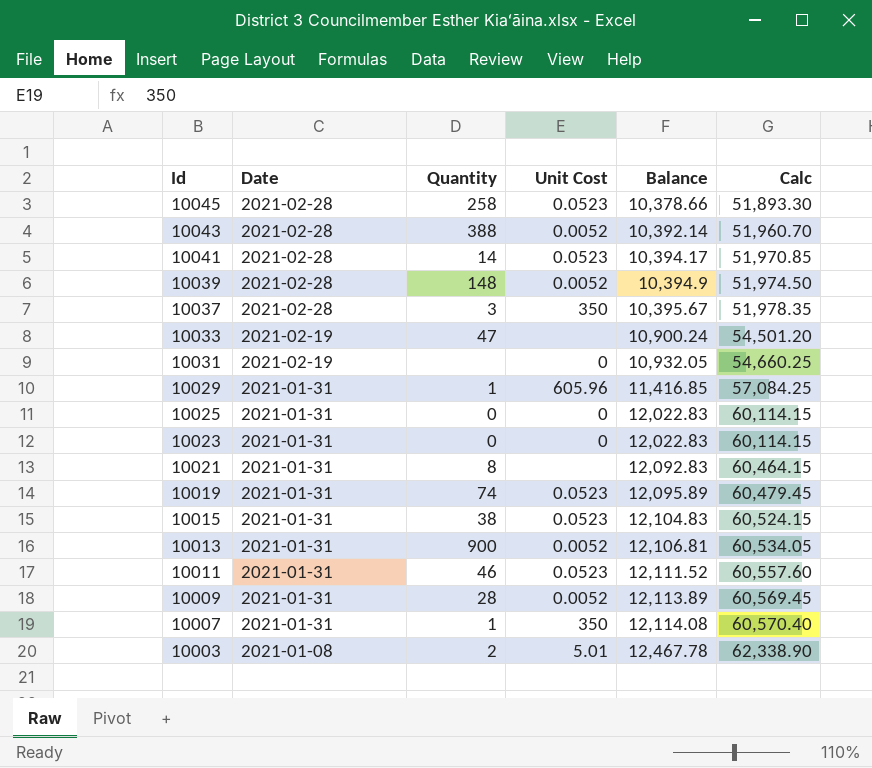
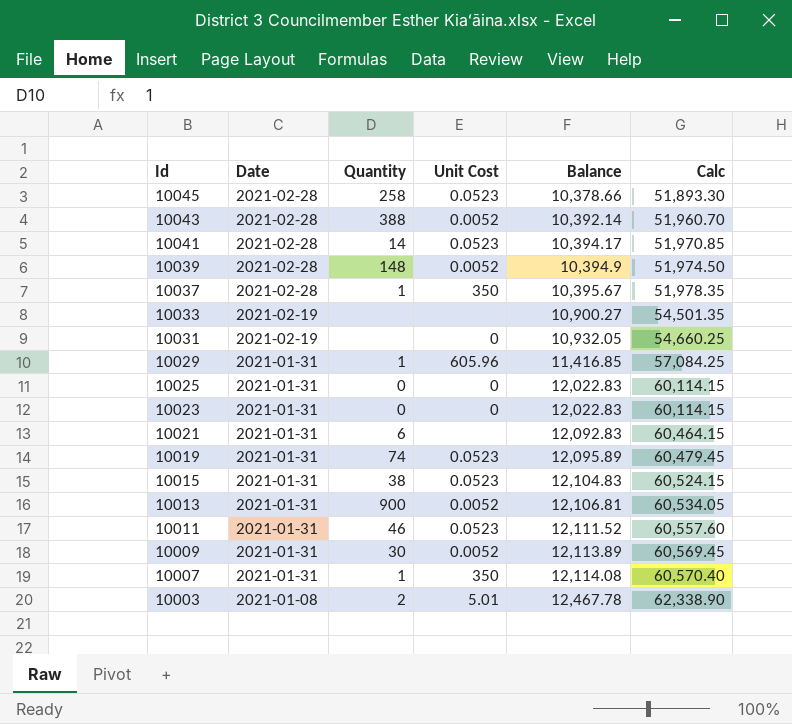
10037 | Quantity: 3 -> 1
10033 | Quantity: 47 -> none
10033 | Balance: 10,900.24 -> 10,900.27
10033 | Calc: 54,501.20 -> 54,501.35
10021 | Quantity: 8 -> 6
10009 | Quantity: 28 -> 30

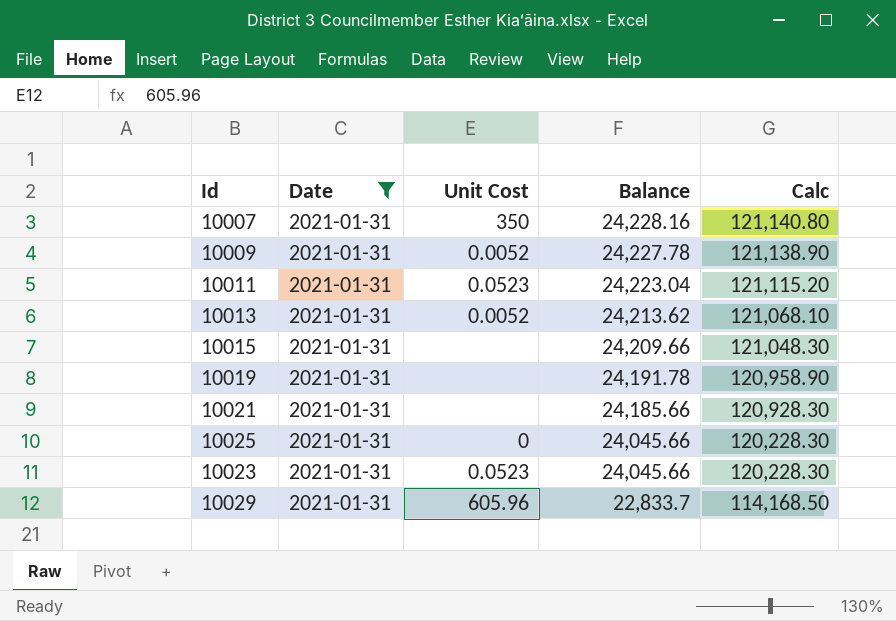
filter: none -> Date = 2021-01-31
row order: Id descending -> Balance descending
column Quantity | position: 3 -> none
10007 | Balance: 12,114.08 -> 24,228.16
10007 | Calc: 60,570.40 -> 121,140.80
10009 | Balance: 12,113.89 -> 24,227.78
10009 | Calc: 60,569.45 -> 121,138.90
10011 | Balance: 12,111.52 -> 24,223.04
10011 | Calc: 60,557.60 -> 121,115.20
10013 | Balance: 12,106.81 -> 24,213.62
10013 | Calc: 60,534.05 -> 121,068.10
10015 | Unit Cost: 0.0523 -> none
10015 | Balance: 12,104.83 -> 24,209.66
10015 | Calc: 60,524.15 -> 121,048.30
10019 | Unit Cost: 0.0523 -> none
10019 | Balance: 12,095.89 -> 24,191.78
10019 | Calc: 60,479.45 -> 120,958.90
10021 | Balance: 12,092.83 -> 24,185.66
10021 | Calc: 60,464.15 -> 120,928.30
10025 | Balance: 12,022.83 -> 24,045.66
10025 | Calc: 60,114.15 -> 120,228.30
10023 | Unit Cost: 0 -> 0.0523
10023 | Balance: 12,022.83 -> 24,045.66
10023 | Calc: 60,114.15 -> 120,228.30
10029 | Balance: 11,416.85 -> 22,833.7
10029 | Calc: 57,084.25 -> 114,168.50

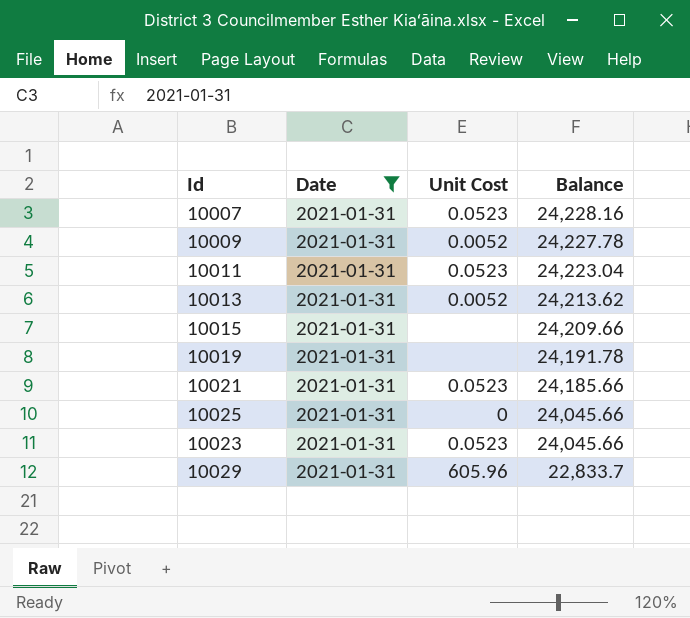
column Calc | formula: [Balance] * 5 -> none
10007 | Unit Cost: 350 -> 0.0523
10021 | Unit Cost: none -> 0.0523

